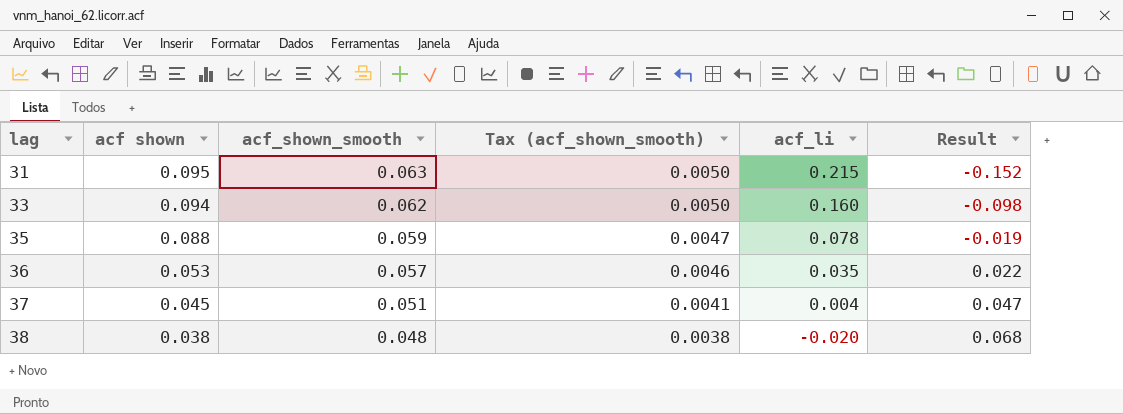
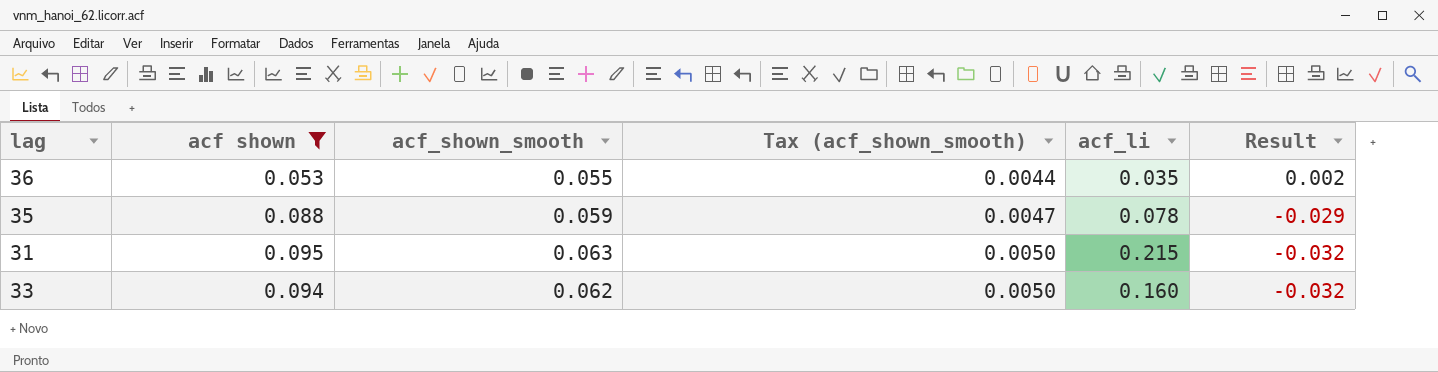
filter: none -> acf shown >= 0.053
row order: lag ascending -> Tax (acf_shown_smooth) ascending
column Result | formula: [acf_shown_smooth] - [acf_li] -> [acf_shown_smooth] - [acf shown]
36 | acf_shown_smooth: 0.057 -> 0.055
36 | Tax (acf_shown_smooth): 0.0046 -> 0.0044

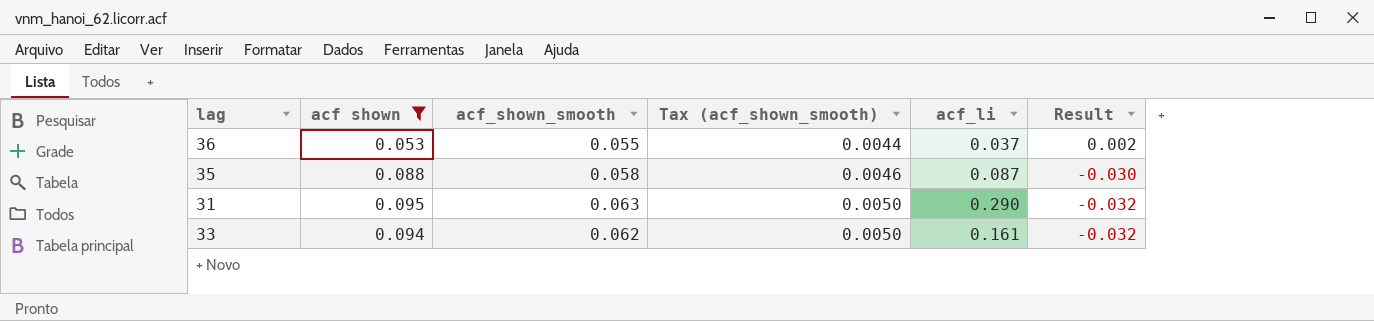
36 | acf_li: 0.035 -> 0.037
35 | acf_shown_smooth: 0.059 -> 0.058
35 | Tax (acf_shown_smooth): 0.0047 -> 0.0046
35 | acf_li: 0.078 -> 0.087
35 | Result: -0.029 -> -0.030
31 | acf_li: 0.215 -> 0.290
33 | acf_li: 0.160 -> 0.161

